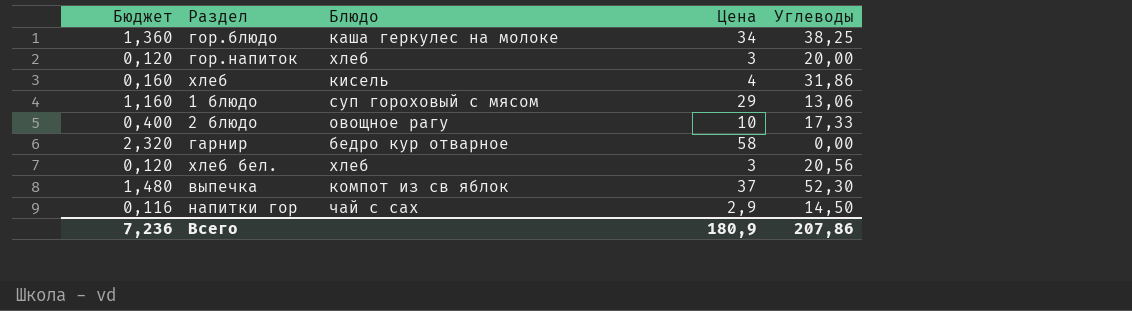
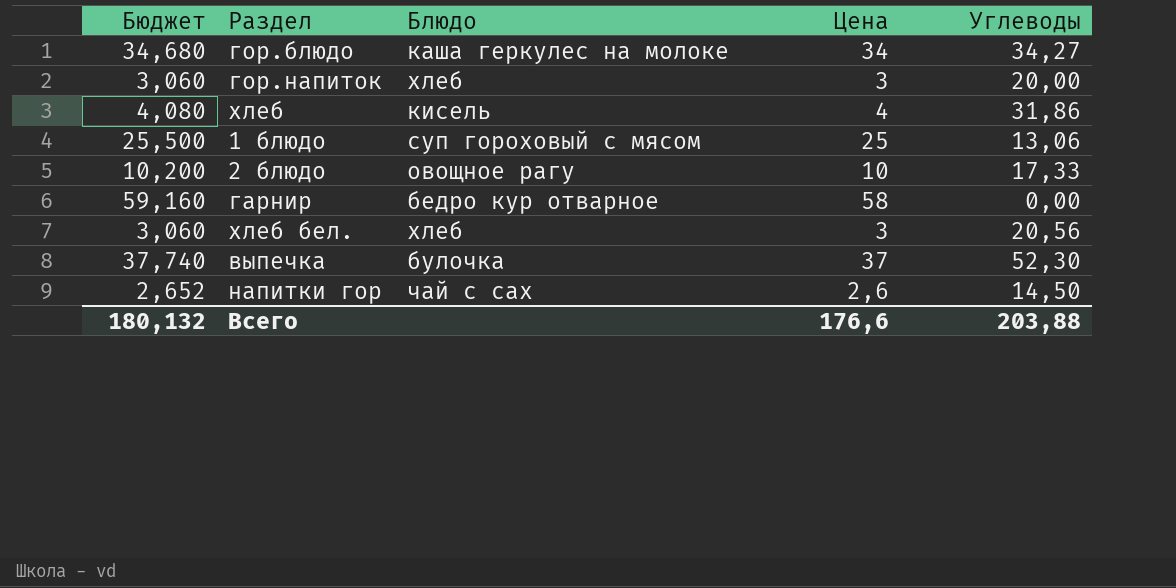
column Бюджет | formula: [Цена] * 0,04 -> [Цена] * 1,02
гор.блюдо | Углеводы: 38,25 -> 34,27
1 блюдо | Цена: 29 -> 25
выпечка | Блюдо: компот из св яблок -> булочка
напитки гор | Цена: 2,9 -> 2,6
Всего | Бюджет: 7,236 -> 180,132
Всего | Цена: 180,9 -> 176,6
Всего | Углеводы: 207,86 -> 203,88

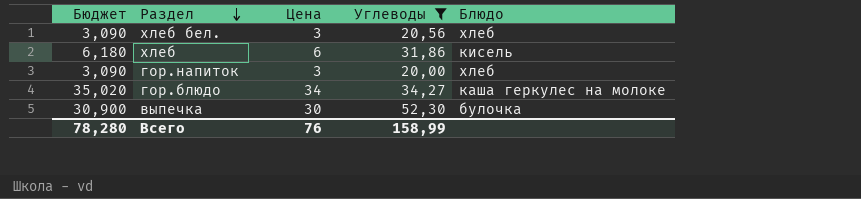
filter: none -> Углеводы >= 20,00
row order: none -> Раздел descending
column Бюджет | formula: [Цена] * 1,02 -> [Цена] * 1,03
column Блюдо | position: 3 -> 5
хлеб | Цена: 4 -> 6
выпечка | Цена: 37 -> 30
Всего | Бюджет: 180,132 -> 78,280
Всего | Цена: 176,6 -> 76
Всего | Углеводы: 203,88 -> 158,99

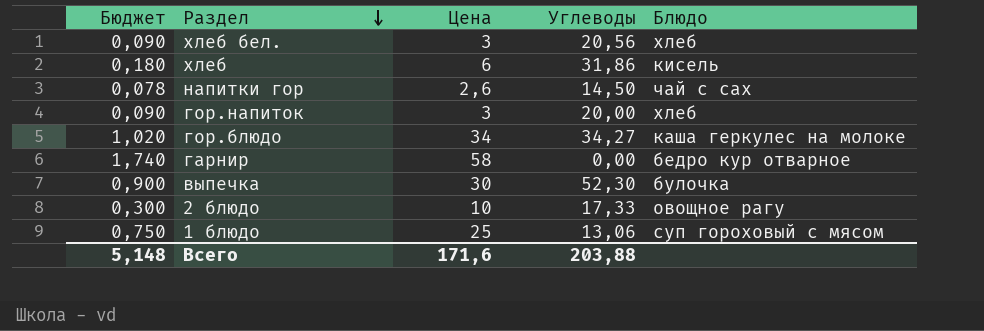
filter: Углеводы >= 20,00 -> none
column Бюджет | formula: [Цена] * 1,03 -> [Цена] * 0,03
Всего | Бюджет: 78,280 -> 5,148
Всего | Цена: 76 -> 171,6
Всего | Углеводы: 158,99 -> 203,88

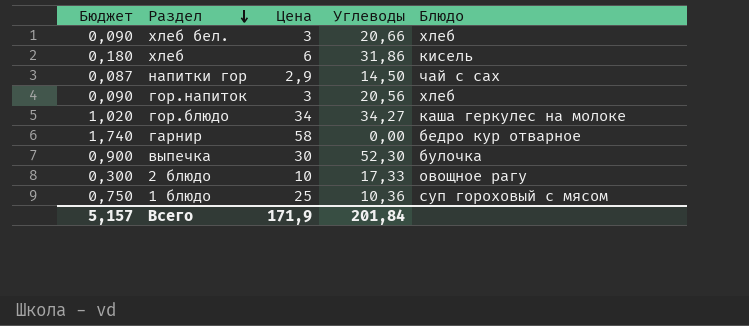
хлеб бел. | Углеводы: 20,56 -> 20,66
напитки гор | Бюджет: 0,078 -> 0,087
напитки гор | Цена: 2,6 -> 2,9
гор.напиток | Углеводы: 20,00 -> 20,56
1 блюдо | Углеводы: 13,06 -> 10,36
Всего | Бюджет: 5,148 -> 5,157
Всего | Цена: 171,6 -> 171,9
Всего | Углеводы: 203,88 -> 201,84

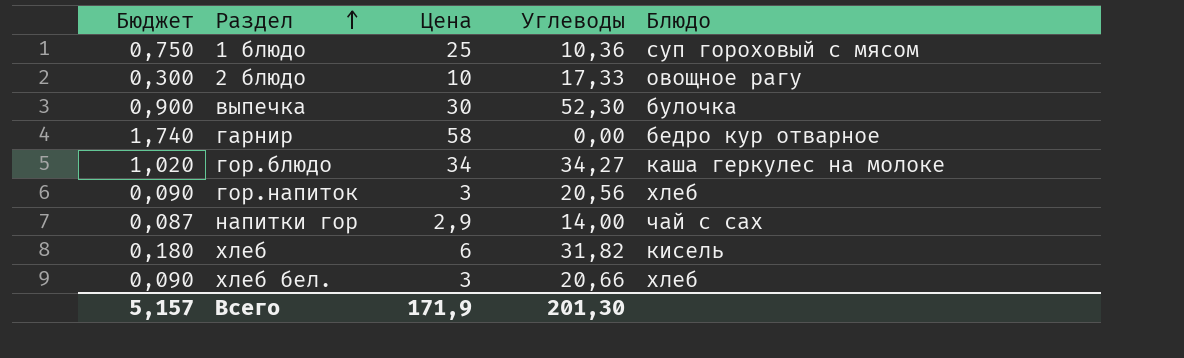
row order: Раздел descending -> Раздел ascending
напитки гор | Углеводы: 14,50 -> 14,00
хлеб | Углеводы: 31,86 -> 31,82
Всего | Углеводы: 201,84 -> 201,30

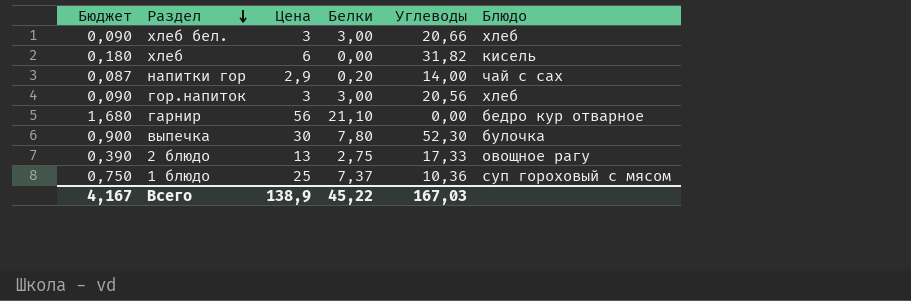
row order: Раздел ascending -> Раздел descending
column Белки | position: none -> 4
row гор.блюдо: 1,020 | 34 | 34,27 | каша геркулес на молоке -> none
гарнир | Бюджет: 1,740 -> 1,680
гарнир | Цена: 58 -> 56
2 блюдо | Бюджет: 0,300 -> 0,390
2 блюдо | Цена: 10 -> 13
Всего | Бюджет: 5,157 -> 4,167
Всего | Цена: 171,9 -> 138,9
Всего | Углеводы: 201,30 -> 167,03

